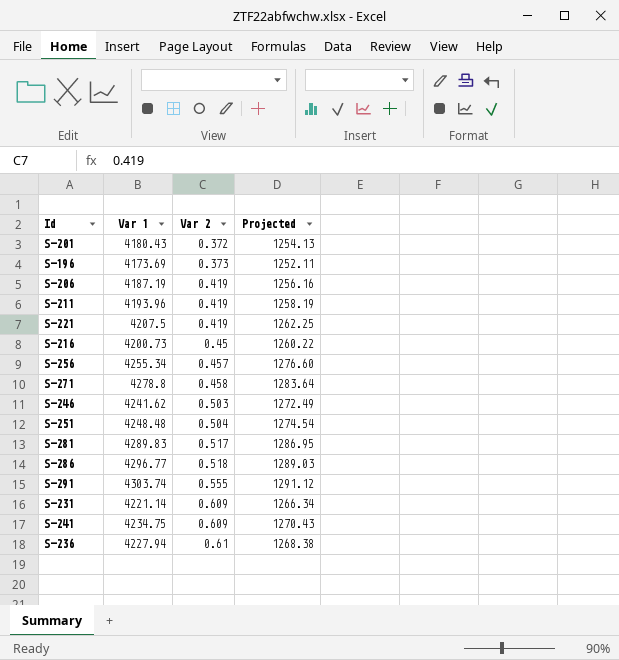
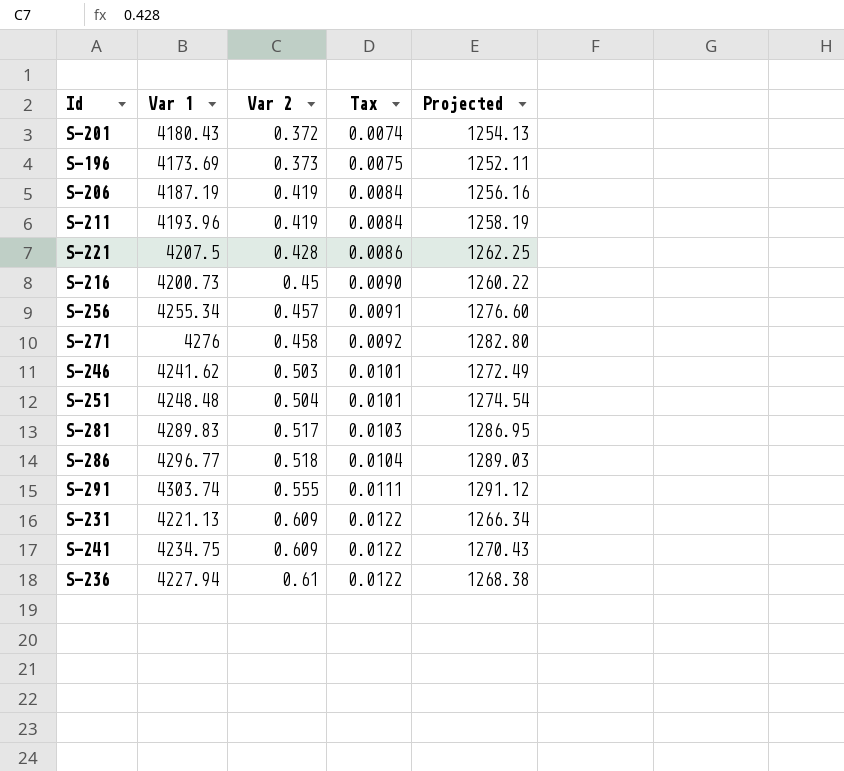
column Tax | formula: none -> [Var 2] * 0.02
S-221 | Var 2: 0.419 -> 0.428
S-271 | Var 1: 4278.8 -> 4276
S-271 | Projected: 1283.64 -> 1282.80
S-231 | Var 1: 4221.14 -> 4221.13

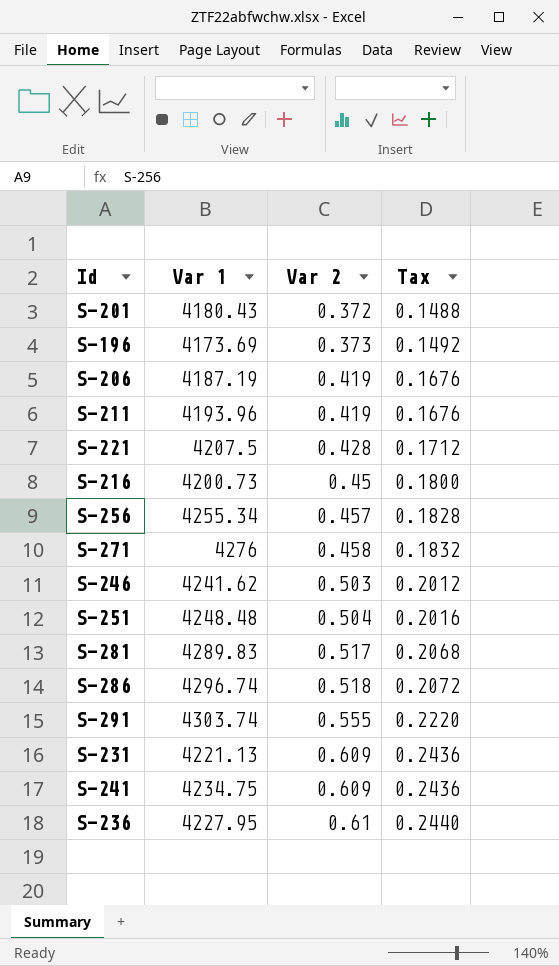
column Projected | formula: [Var 1] * 0.3 -> none
column Tax | formula: [Var 2] * 0.02 -> [Var 2] * 0.4
S-286 | Var 1: 4296.77 -> 4296.74
S-236 | Var 1: 4227.94 -> 4227.95

